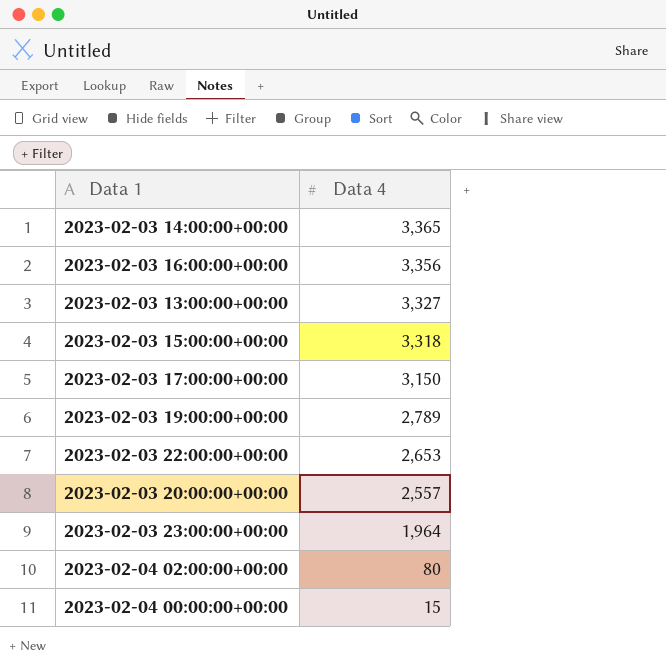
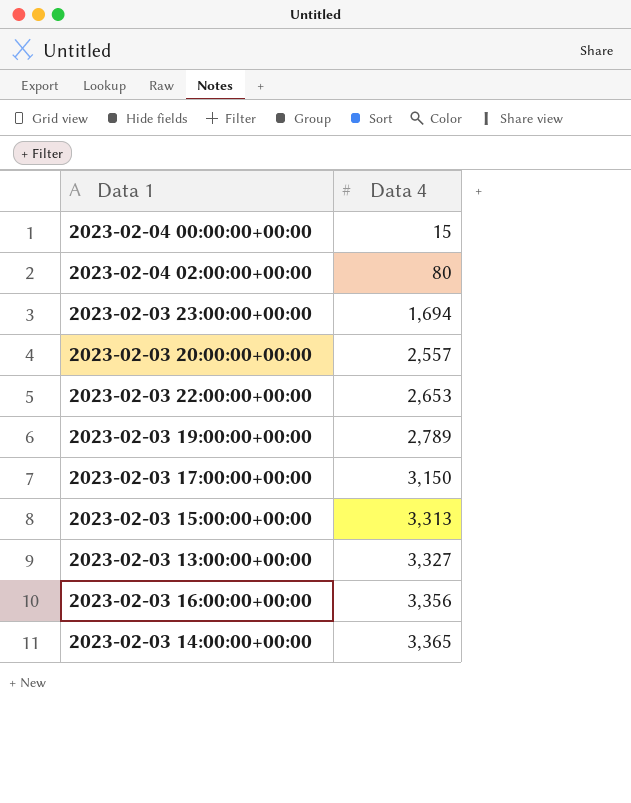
row order: Data 4 descending -> Data 4 ascending
2023-02-03 23:00:00+00:00 | Data 4: 1,964 -> 1,694
2023-02-03 15:00:00+00:00 | Data 4: 3,318 -> 3,313

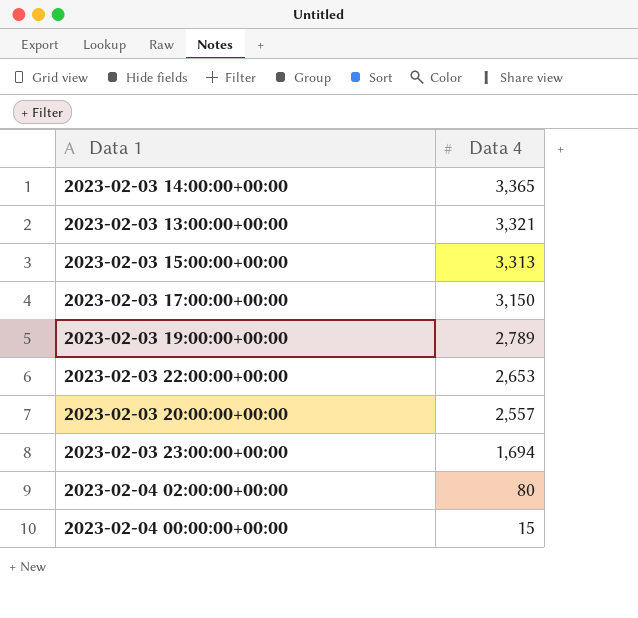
row order: Data 4 ascending -> Data 4 descending
row 2023-02-03 16:00:00+00:00: 3,356 -> none
2023-02-03 13:00:00+00:00 | Data 4: 3,327 -> 3,321

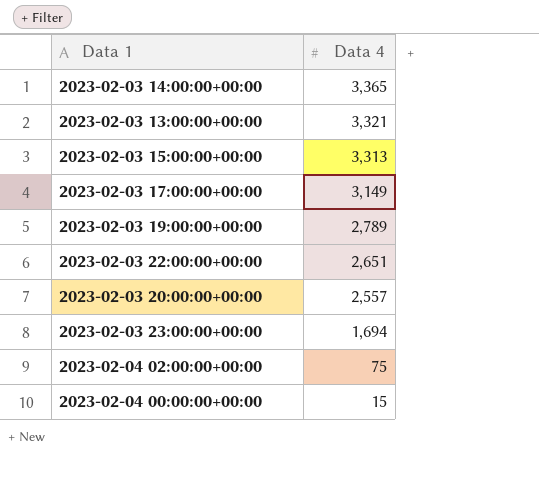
2023-02-03 17:00:00+00:00 | Data 4: 3,150 -> 3,149
2023-02-03 22:00:00+00:00 | Data 4: 2,653 -> 2,651
2023-02-04 02:00:00+00:00 | Data 4: 80 -> 75

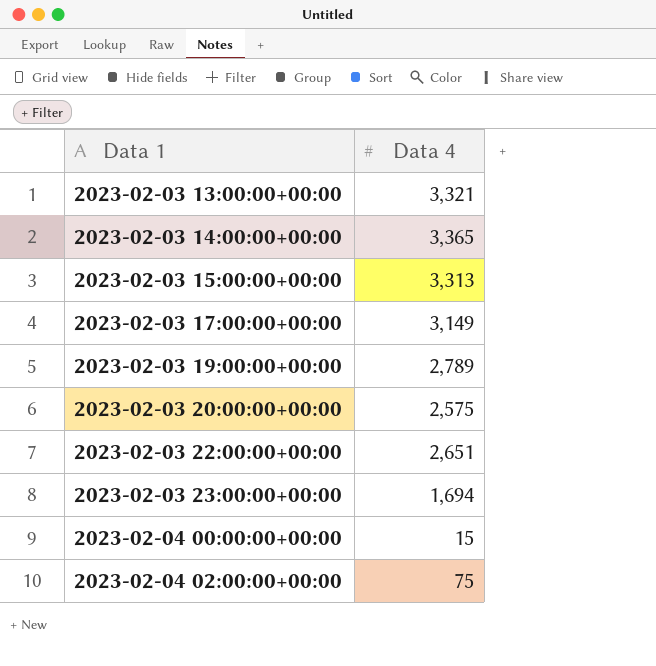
row order: Data 4 descending -> Data 1 ascending
2023-02-03 20:00:00+00:00 | Data 4: 2,557 -> 2,575

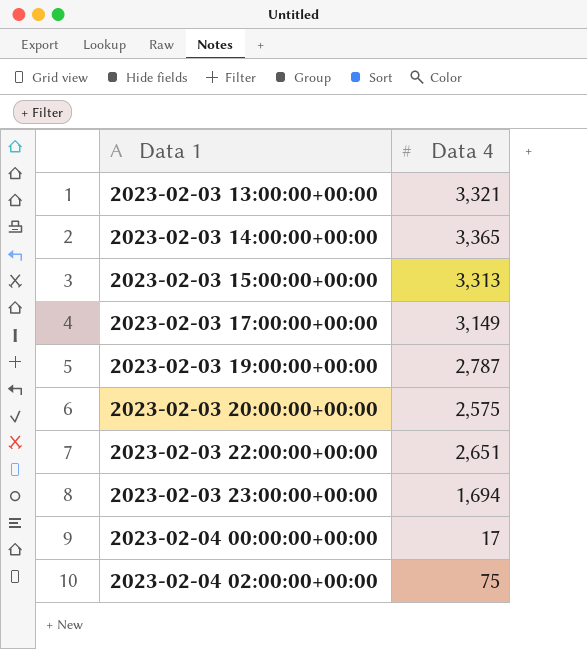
2023-02-03 19:00:00+00:00 | Data 4: 2,789 -> 2,787
2023-02-04 00:00:00+00:00 | Data 4: 15 -> 17

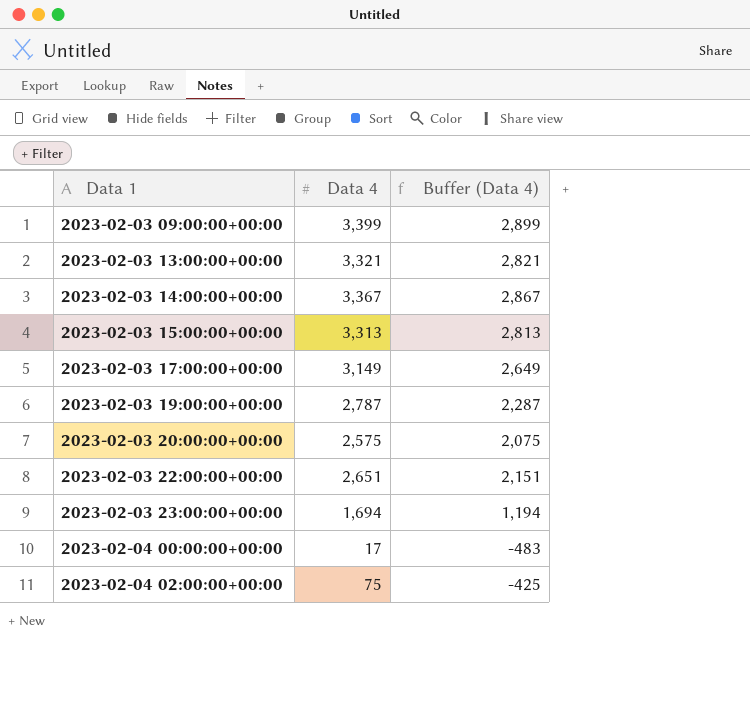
column Buffer (Data 4) | formula: none -> [Data 4] - 500
row 2023-02-03 09:00:00+00:00: none -> 3,399 | 2,899
2023-02-03 14:00:00+00:00 | Data 4: 3,365 -> 3,367

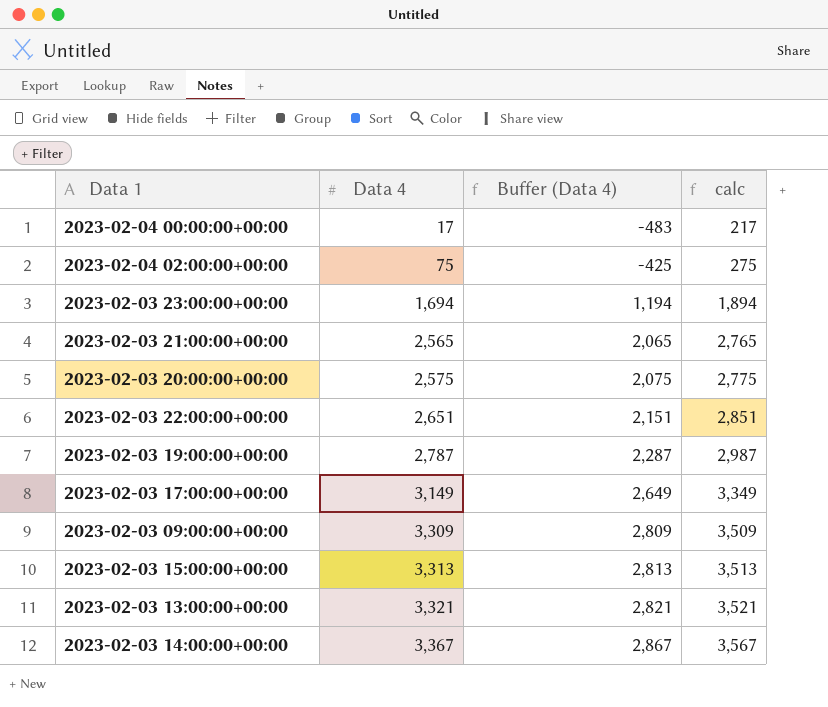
row order: Data 1 ascending -> Data 4 ascending
column calc | formula: none -> [Data 4] + 200
row 2023-02-03 21:00:00+00:00: none -> 2,565 | 2,065 | 2,765
2023-02-03 09:00:00+00:00 | Data 4: 3,399 -> 3,309
2023-02-03 09:00:00+00:00 | Buffer (Data 4): 2,899 -> 2,809

